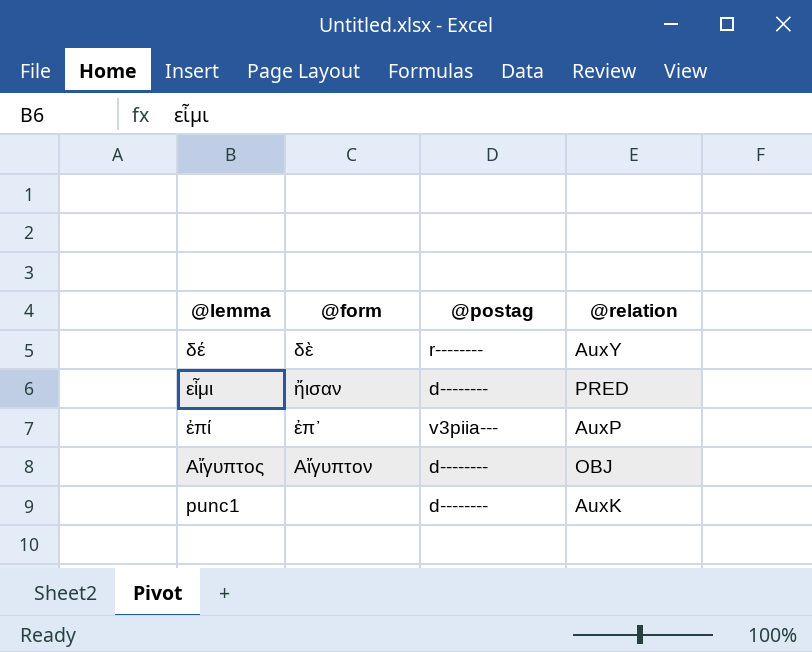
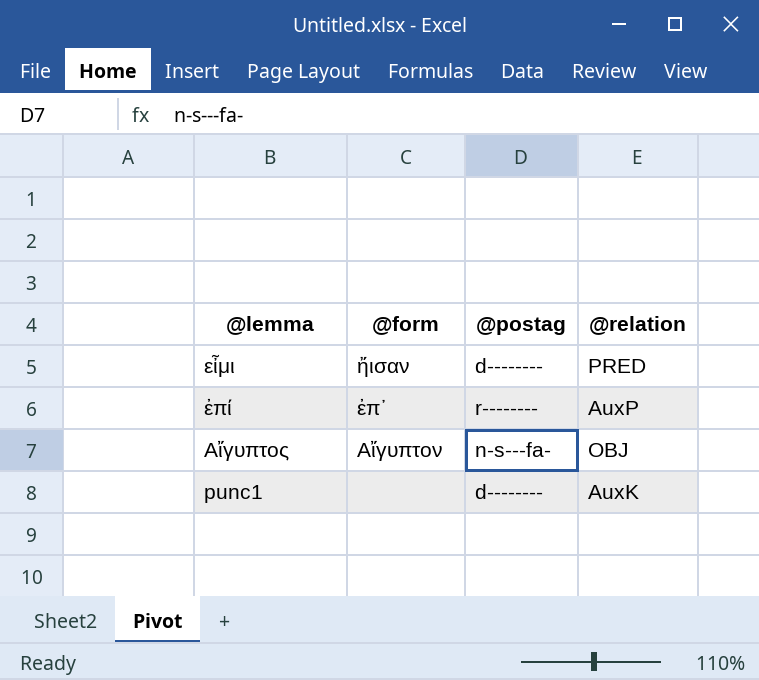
row δέ: δὲ | r-------- | AuxY -> none
ἐπί | @postag: v3piia--- -> r--------
Αἴγυπτος | @postag: d-------- -> n-s---fa-

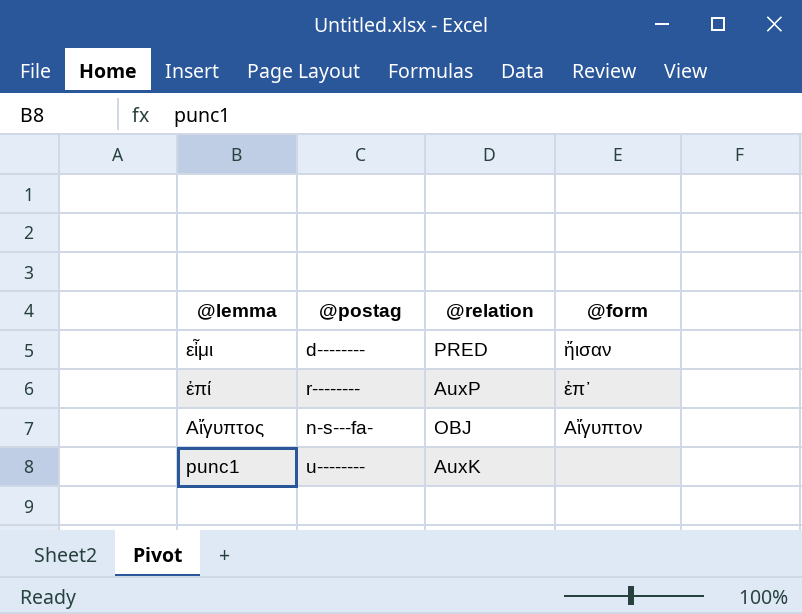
column @form | position: 2 -> 4
punc1 | @postag: d-------- -> u--------

